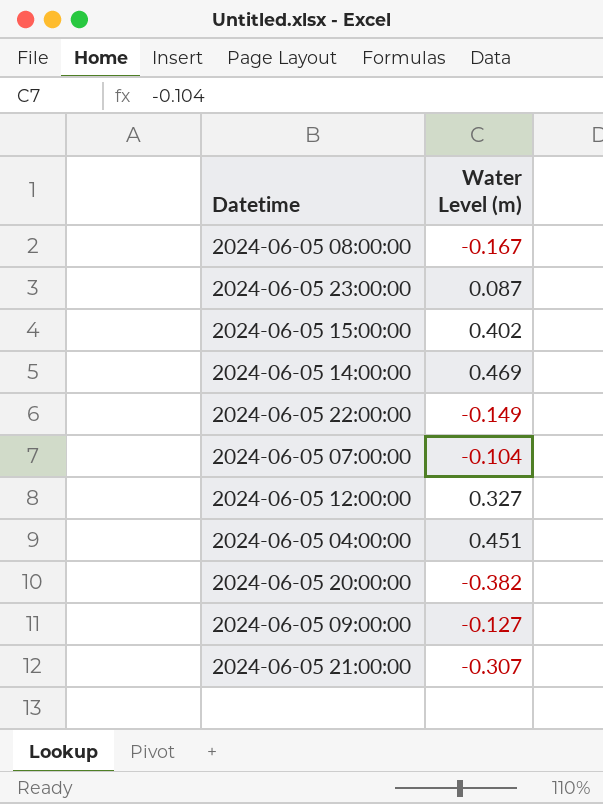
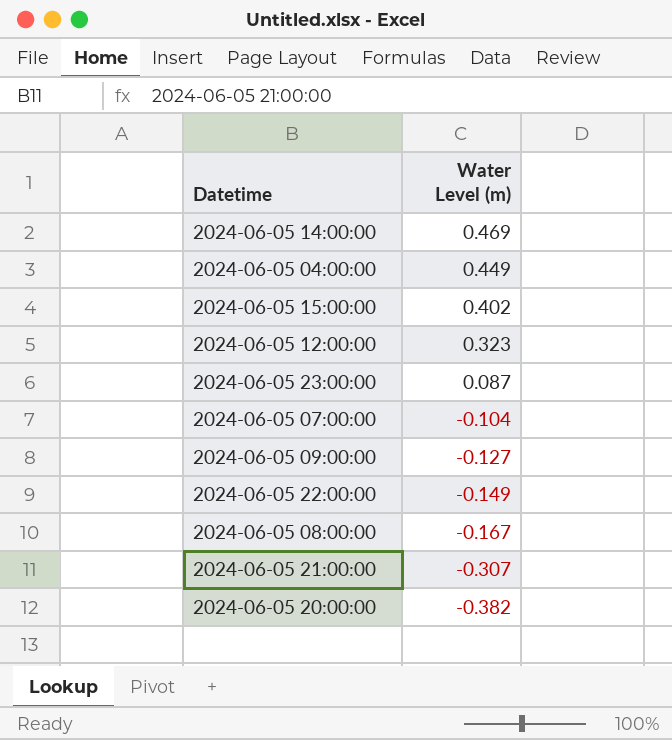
row order: none -> Water Level (m) descending
2024-06-05 04:00:00 | Water Level (m): 0.451 -> 0.449
2024-06-05 12:00:00 | Water Level (m): 0.327 -> 0.323

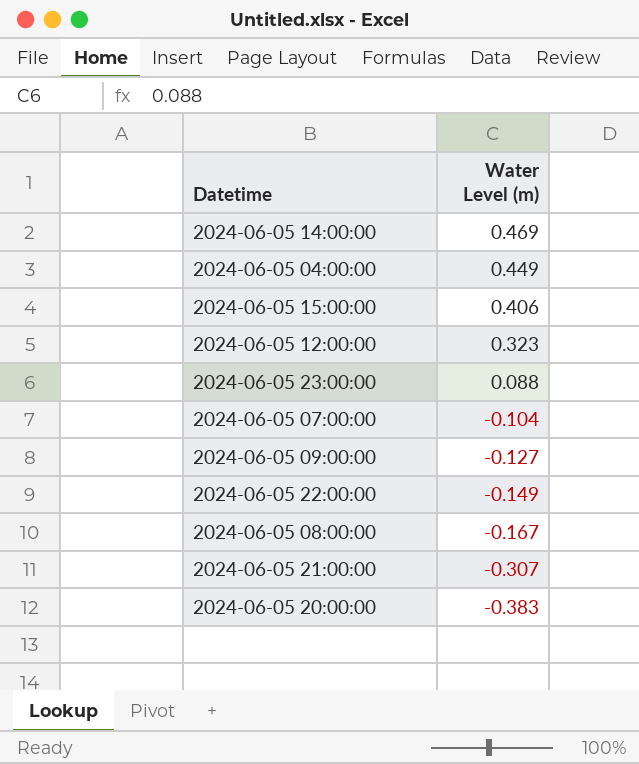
2024-06-05 15:00:00 | Water Level (m): 0.402 -> 0.406
2024-06-05 23:00:00 | Water Level (m): 0.087 -> 0.088
2024-06-05 20:00:00 | Water Level (m): -0.382 -> -0.383

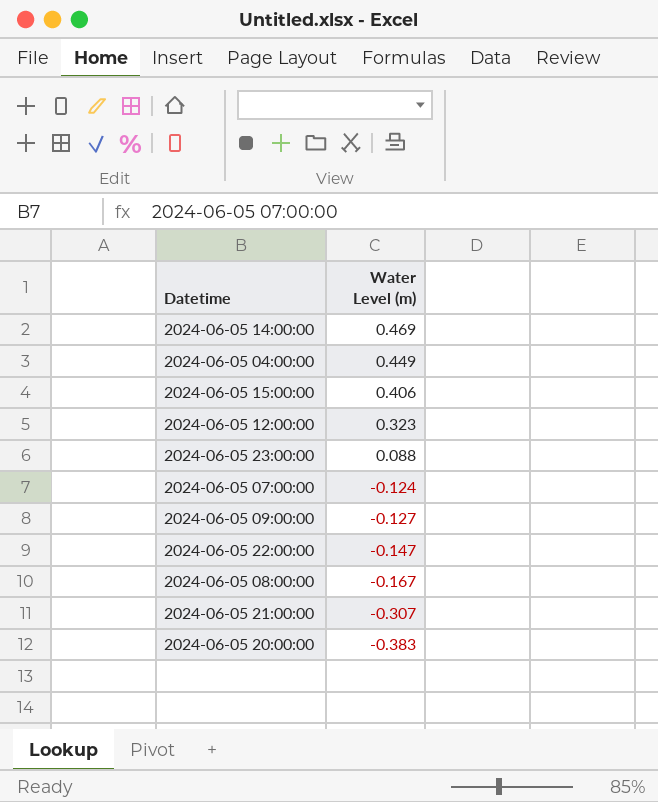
2024-06-05 07:00:00 | Water Level (m): -0.104 -> -0.124
2024-06-05 22:00:00 | Water Level (m): -0.149 -> -0.147

